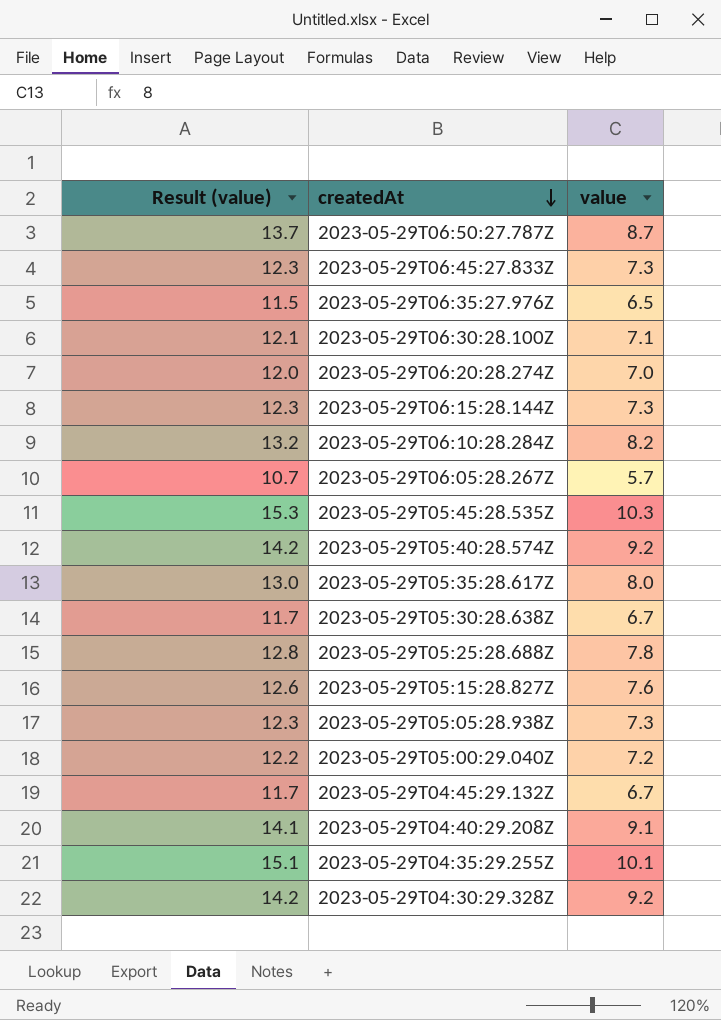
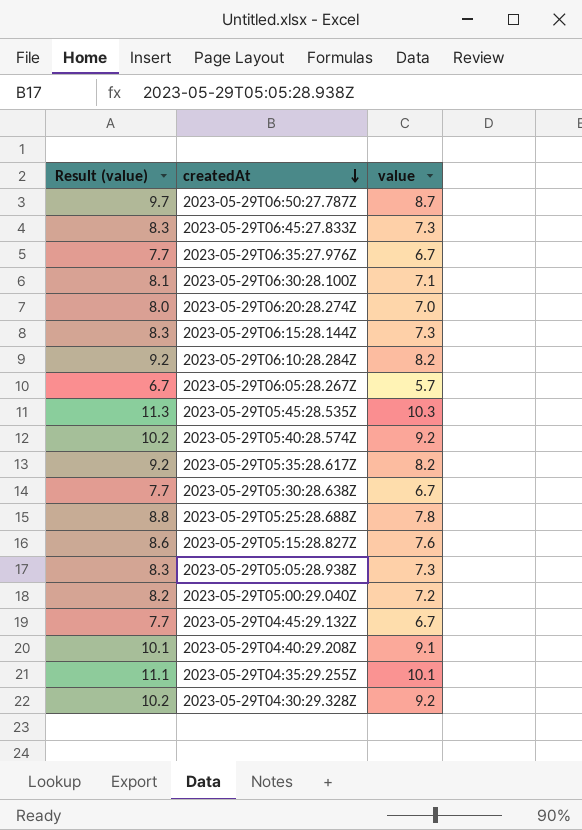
column Result (value) | formula: [value] + 5 -> [value] + 1
2023-05-29T06:35:27.976Z | value: 6.5 -> 6.7
2023-05-29T05:35:28.617Z | value: 8.0 -> 8.2

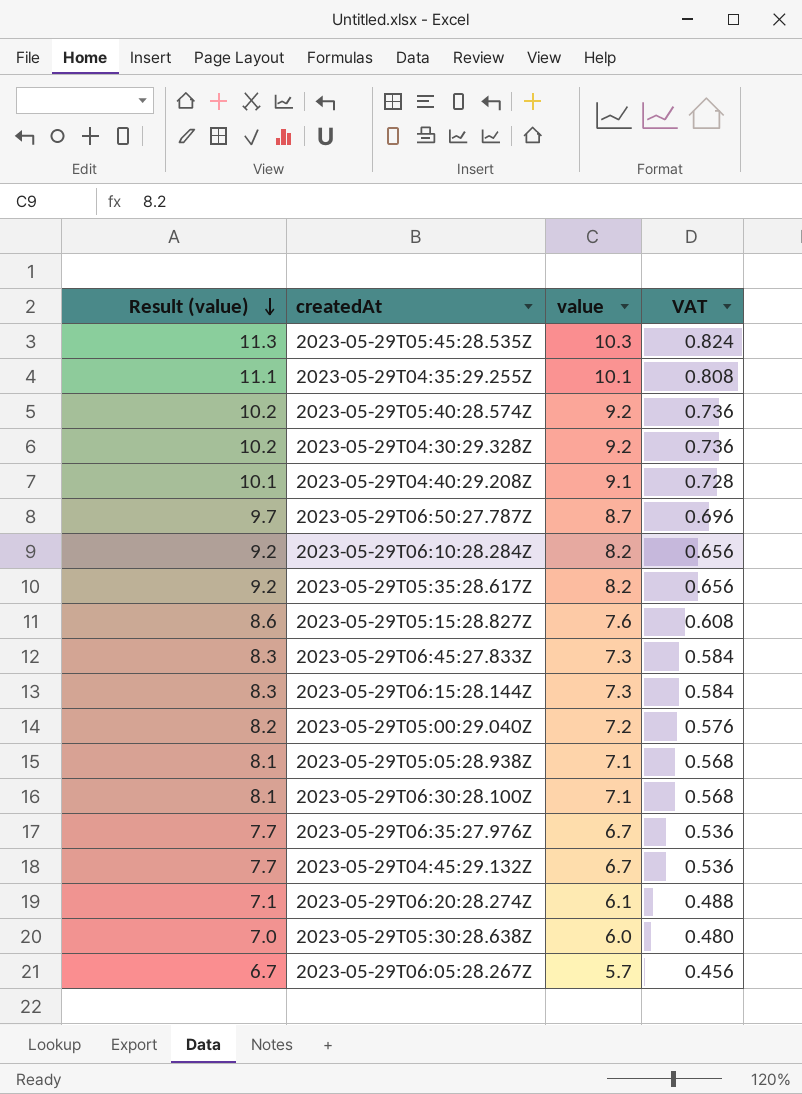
row order: createdAt descending -> Result (value) descending
column VAT | formula: none -> [value] * 0.08
row 2023-05-29T05:25:28.688Z: 8.8 | 7.8 -> none
2023-05-29T05:05:28.938Z | Result (value): 8.3 -> 8.1
2023-05-29T05:05:28.938Z | value: 7.3 -> 7.1
2023-05-29T06:20:28.274Z | Result (value): 8.0 -> 7.1
2023-05-29T06:20:28.274Z | value: 7.0 -> 6.1
2023-05-29T05:30:28.638Z | Result (value): 7.7 -> 7.0
2023-05-29T05:30:28.638Z | value: 6.7 -> 6.0

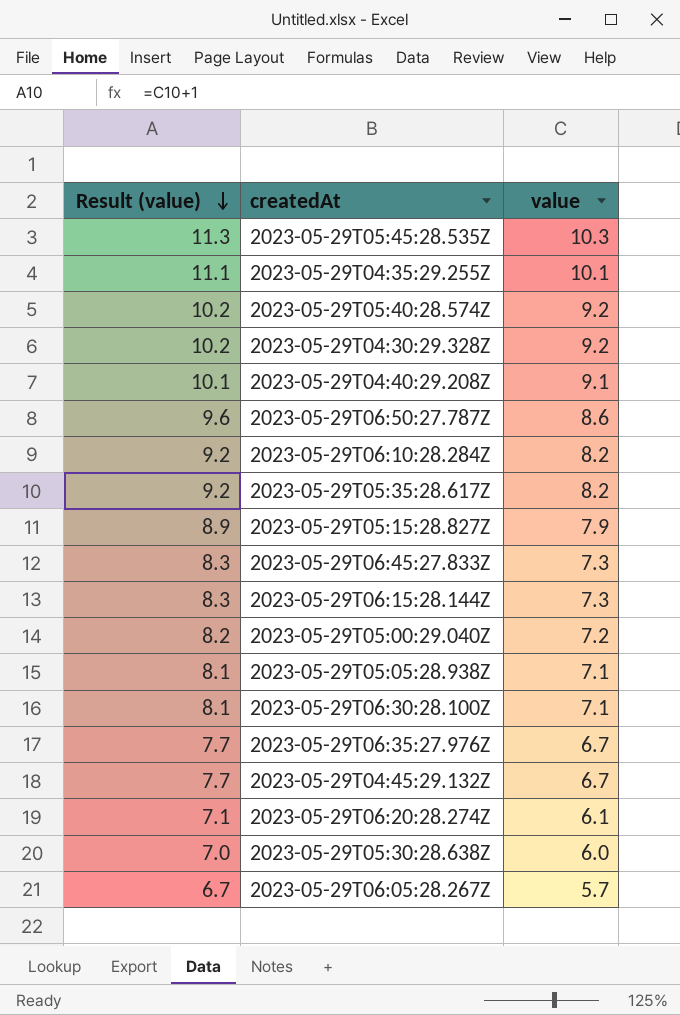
column VAT | formula: [value] * 0.08 -> none
2023-05-29T06:50:27.787Z | Result (value): 9.7 -> 9.6
2023-05-29T06:50:27.787Z | value: 8.7 -> 8.6
2023-05-29T05:15:28.827Z | Result (value): 8.6 -> 8.9
2023-05-29T05:15:28.827Z | value: 7.6 -> 7.9

